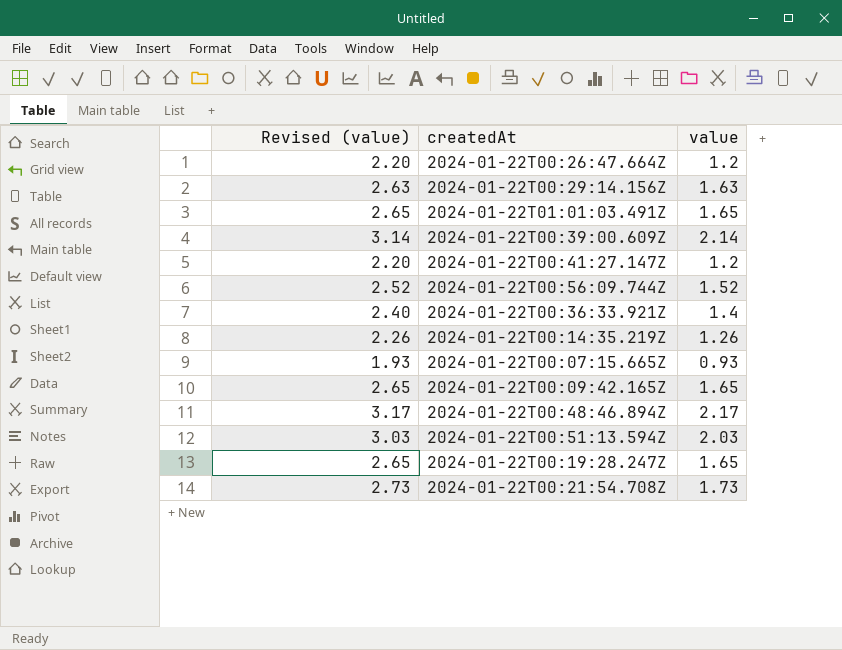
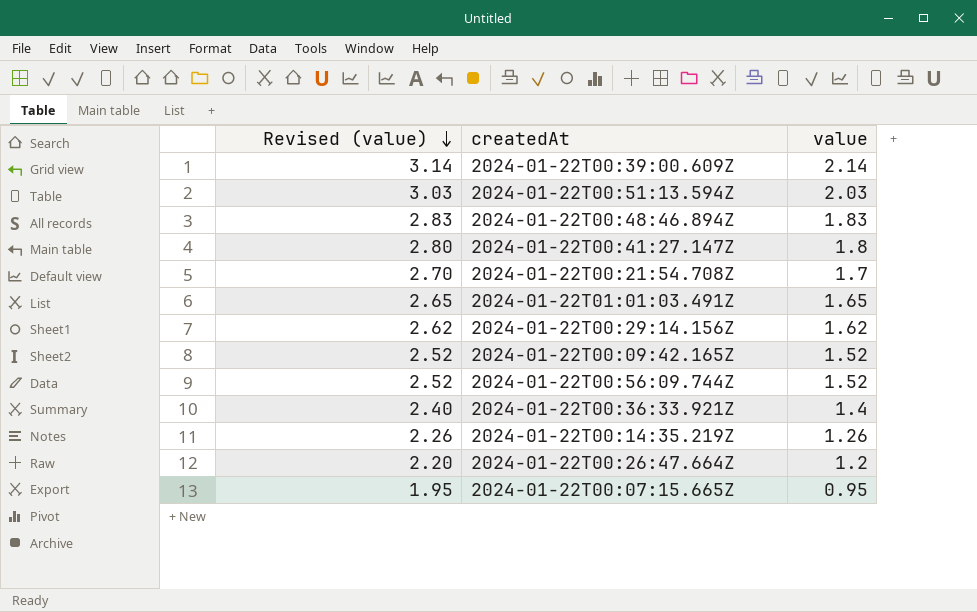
row order: none -> Revised (value) descending
row 2024-01-22T00:19:28.247Z: 2.65 | 1.65 -> none
2024-01-22T00:48:46.894Z | Revised (value): 3.17 -> 2.83
2024-01-22T00:48:46.894Z | value: 2.17 -> 1.83
2024-01-22T00:41:27.147Z | Revised (value): 2.20 -> 2.80
2024-01-22T00:41:27.147Z | value: 1.2 -> 1.8
2024-01-22T00:21:54.708Z | Revised (value): 2.73 -> 2.70
2024-01-22T00:21:54.708Z | value: 1.73 -> 1.7
2024-01-22T00:29:14.156Z | Revised (value): 2.63 -> 2.62
2024-01-22T00:29:14.156Z | value: 1.63 -> 1.62
2024-01-22T00:09:42.165Z | Revised (value): 2.65 -> 2.52
2024-01-22T00:09:42.165Z | value: 1.65 -> 1.52
2024-01-22T00:07:15.665Z | Revised (value): 1.93 -> 1.95
2024-01-22T00:07:15.665Z | value: 0.93 -> 0.95

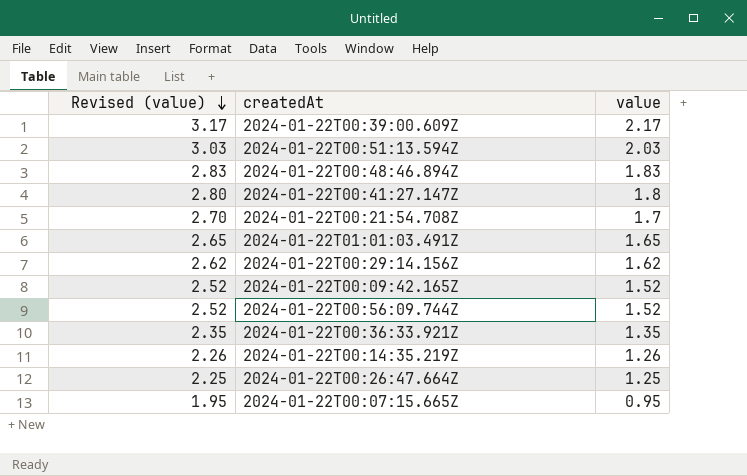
2024-01-22T00:39:00.609Z | Revised (value): 3.14 -> 3.17
2024-01-22T00:39:00.609Z | value: 2.14 -> 2.17
2024-01-22T00:36:33.921Z | Revised (value): 2.40 -> 2.35
2024-01-22T00:36:33.921Z | value: 1.4 -> 1.35
2024-01-22T00:26:47.664Z | Revised (value): 2.20 -> 2.25
2024-01-22T00:26:47.664Z | value: 1.2 -> 1.25

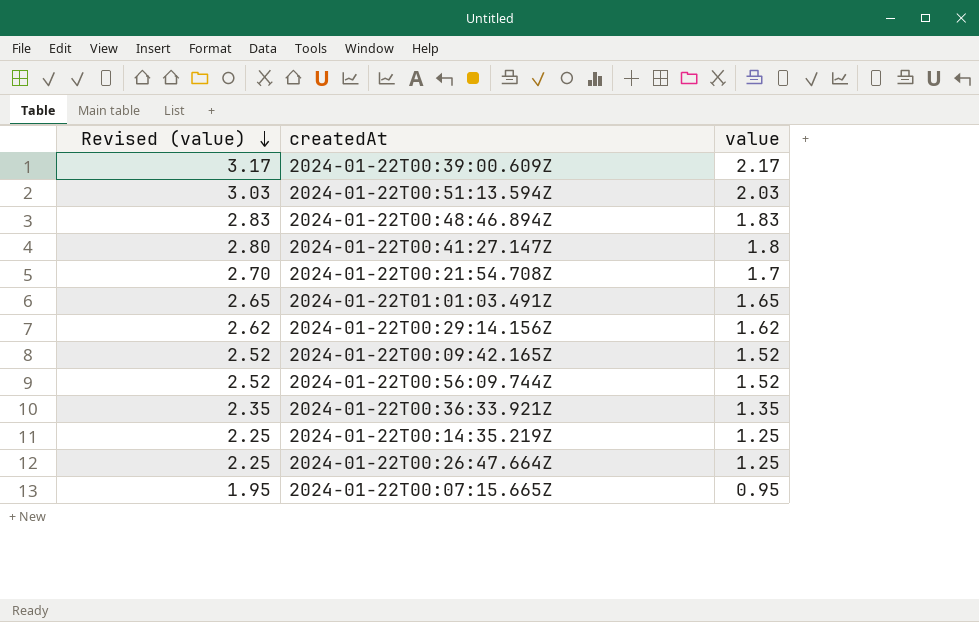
2024-01-22T00:14:35.219Z | Revised (value): 2.26 -> 2.25
2024-01-22T00:14:35.219Z | value: 1.26 -> 1.25

